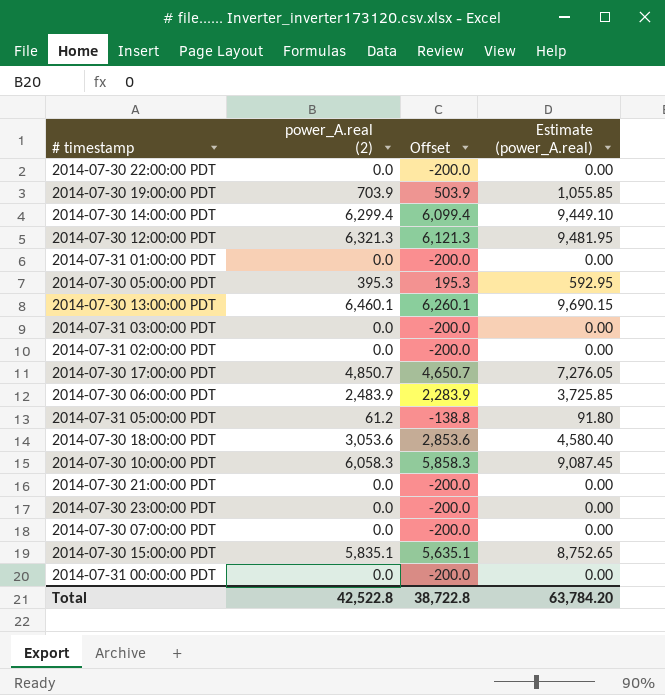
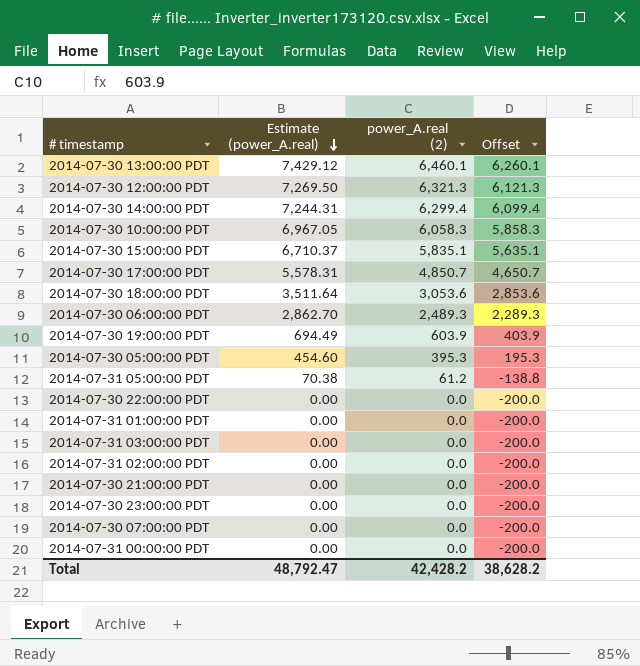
row order: none -> Estimate (power_A.real) descending
column Estimate (power_A.real) | formula: [power_A.real (2)] * 1.5 -> [power_A.real (2)] * 1.15
column Estimate (power_A.real) | position: 4 -> 2
2014-07-30 06:00:00 PDT | power_A.real (2): 2,483.9 -> 2,489.3
2014-07-30 06:00:00 PDT | Offset: 2,283.9 -> 2,289.3
2014-07-30 19:00:00 PDT | power_A.real (2): 703.9 -> 603.9
2014-07-30 19:00:00 PDT | Offset: 503.9 -> 403.9
Total | Estimate (power_A.real): 63,784.20 -> 48,792.47
Total | power_A.real (2): 42,522.8 -> 42,428.2
Total | Offset: 38,722.8 -> 38,628.2

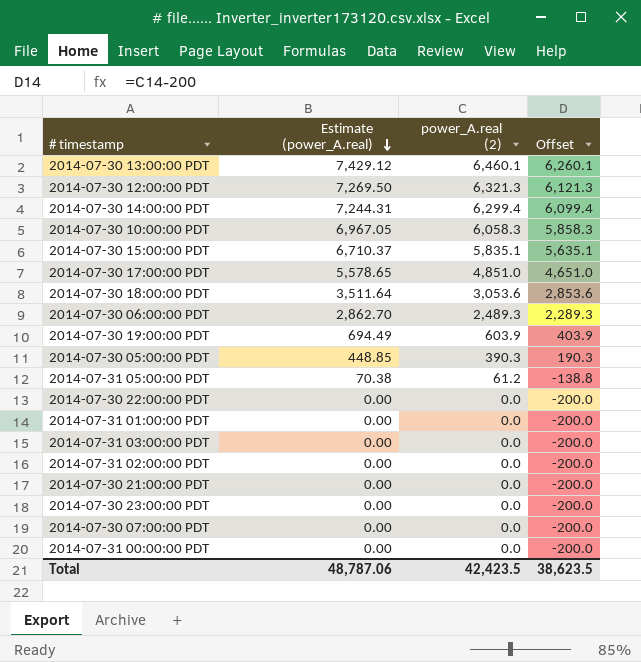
2014-07-30 17:00:00 PDT | Estimate (power_A.real): 5,578.31 -> 5,578.65
2014-07-30 17:00:00 PDT | power_A.real (2): 4,850.7 -> 4,851.0
2014-07-30 17:00:00 PDT | Offset: 4,650.7 -> 4,651.0
2014-07-30 05:00:00 PDT | Estimate (power_A.real): 454.60 -> 448.85
2014-07-30 05:00:00 PDT | power_A.real (2): 395.3 -> 390.3
2014-07-30 05:00:00 PDT | Offset: 195.3 -> 190.3
Total | Estimate (power_A.real): 48,792.47 -> 48,787.06
Total | power_A.real (2): 42,428.2 -> 42,423.5
Total | Offset: 38,628.2 -> 38,623.5

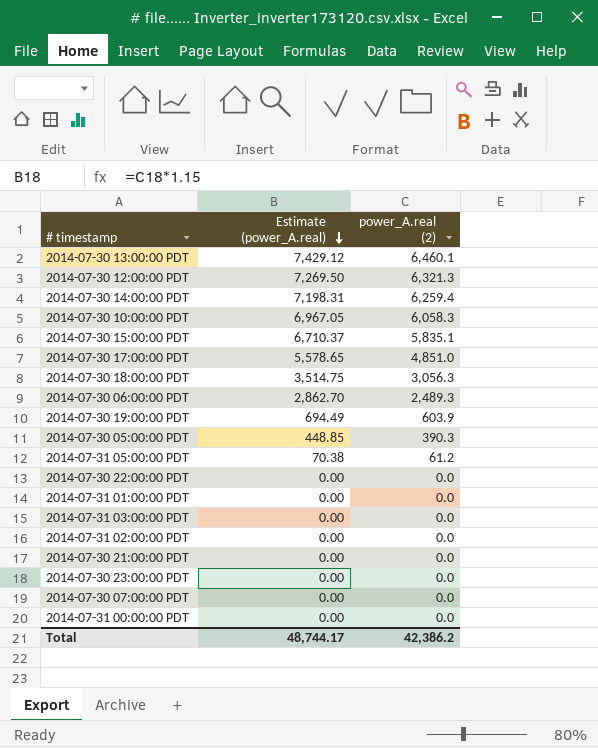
column Offset | formula: [power_A.real (2)] - 200 -> none
2014-07-30 14:00:00 PDT | Estimate (power_A.real): 7,244.31 -> 7,198.31
2014-07-30 14:00:00 PDT | power_A.real (2): 6,299.4 -> 6,259.4
2014-07-30 18:00:00 PDT | Estimate (power_A.real): 3,511.64 -> 3,514.75
2014-07-30 18:00:00 PDT | power_A.real (2): 3,053.6 -> 3,056.3
Total | Estimate (power_A.real): 48,787.06 -> 48,744.17
Total | power_A.real (2): 42,423.5 -> 42,386.2

